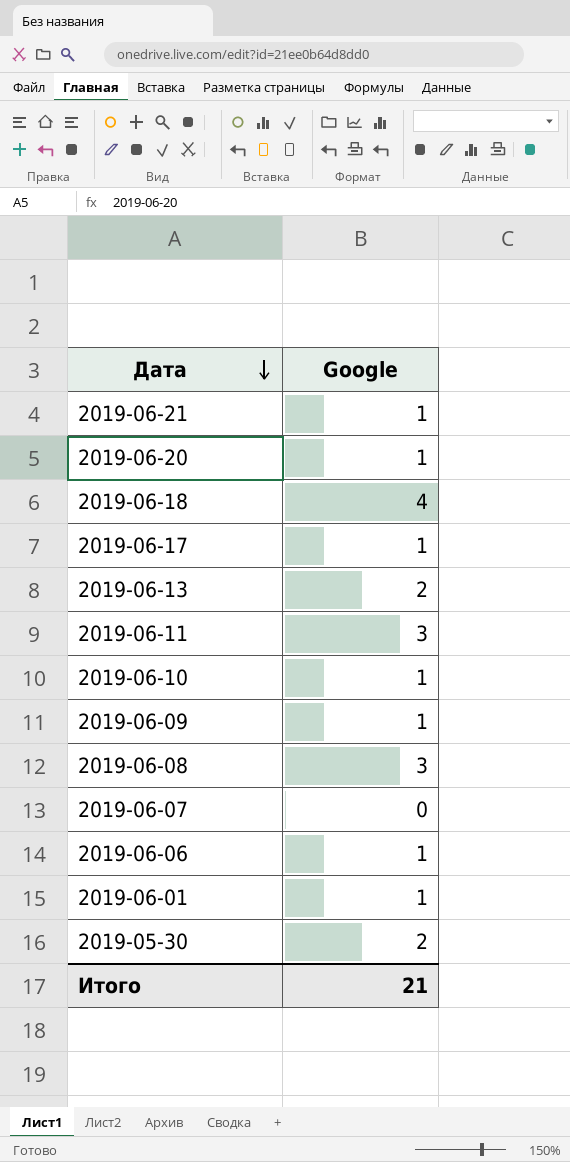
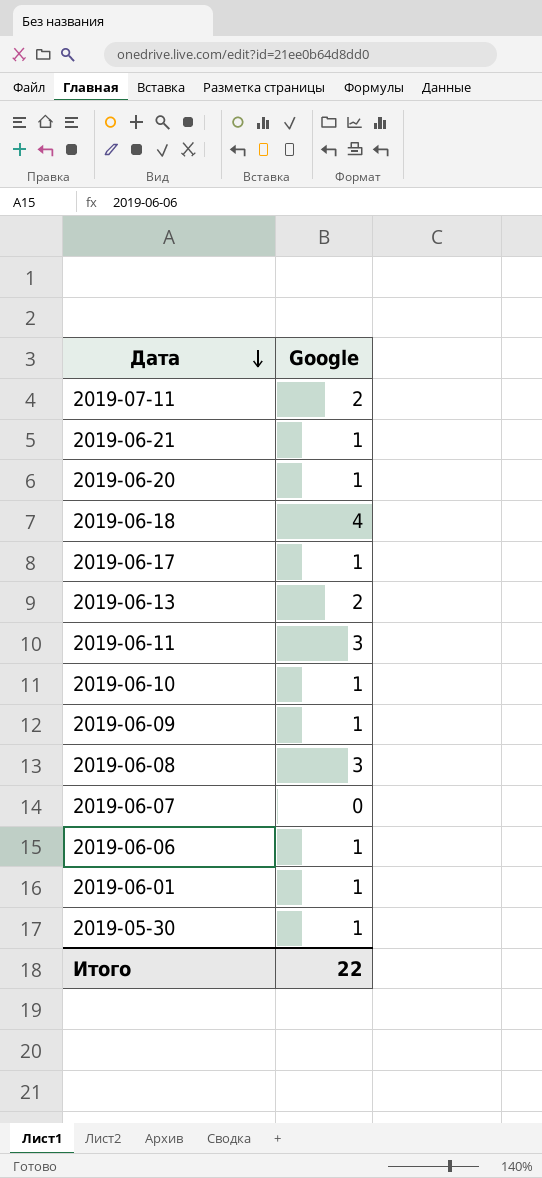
row 2019-07-11: none -> 2
2019-05-30 | Google: 2 -> 1
Итого | Google: 21 -> 22

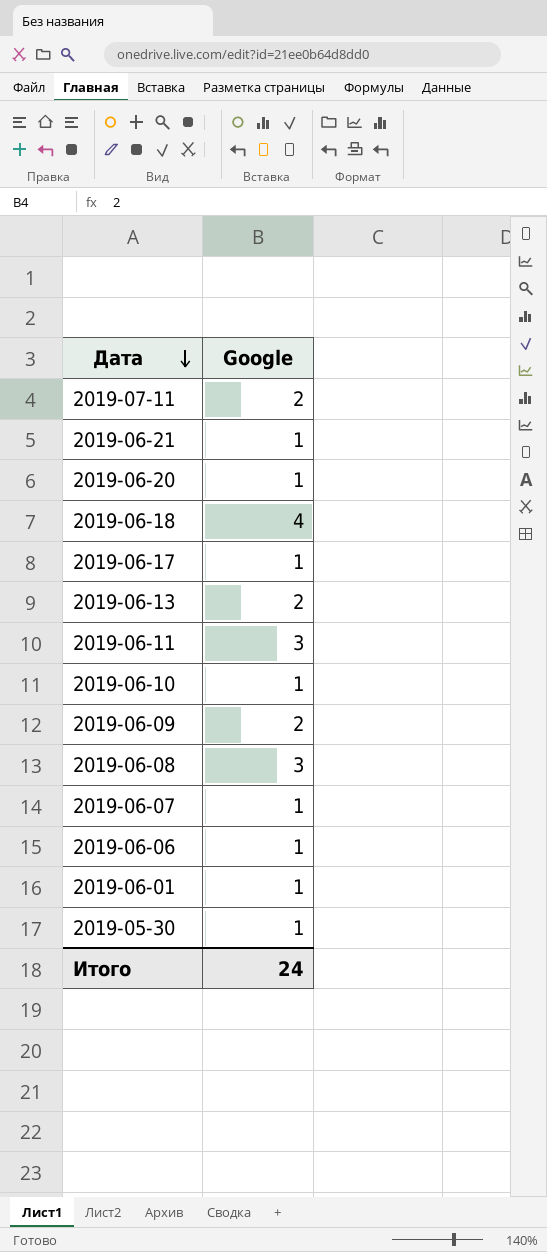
2019-06-09 | Google: 1 -> 2
2019-06-07 | Google: 0 -> 1
Итого | Google: 22 -> 24

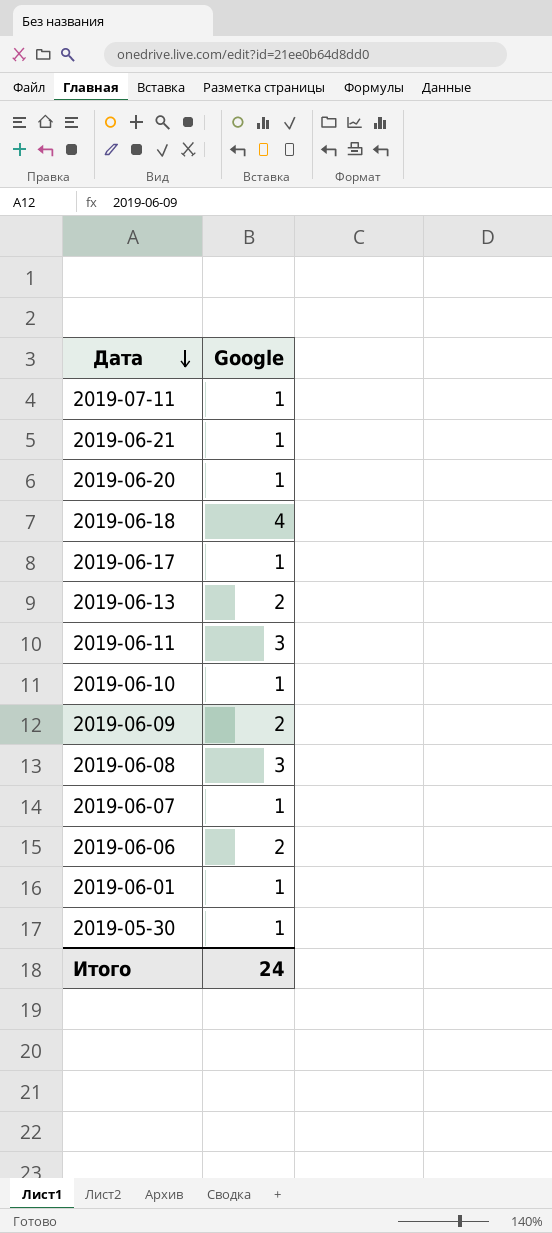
2019-07-11 | Google: 2 -> 1
2019-06-06 | Google: 1 -> 2

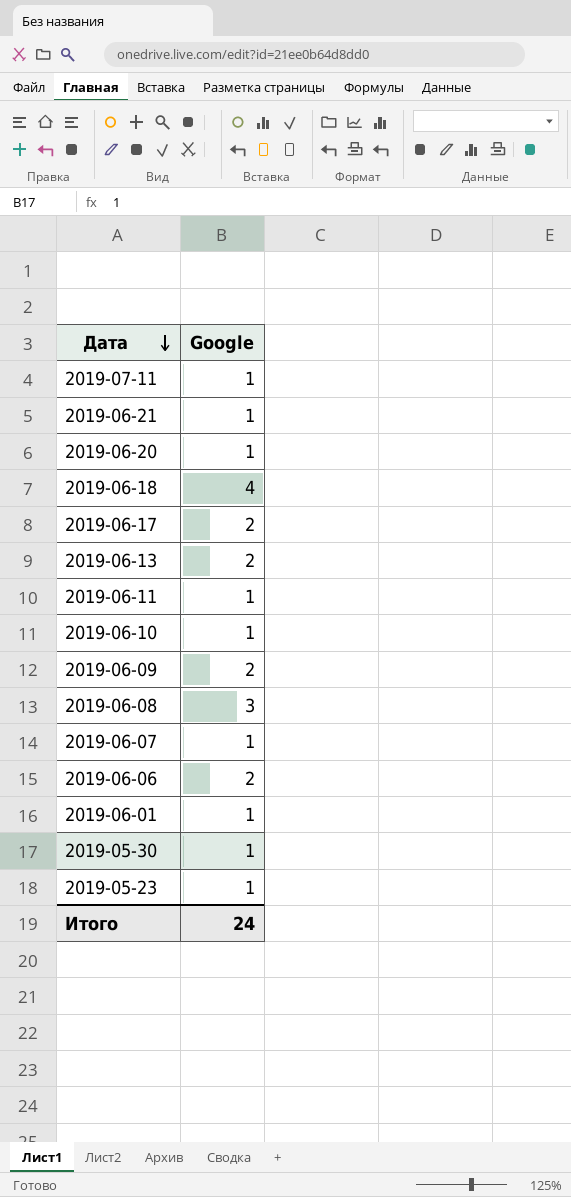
2019-06-17 | Google: 1 -> 2
2019-06-11 | Google: 3 -> 1
row 2019-05-23: none -> 1

